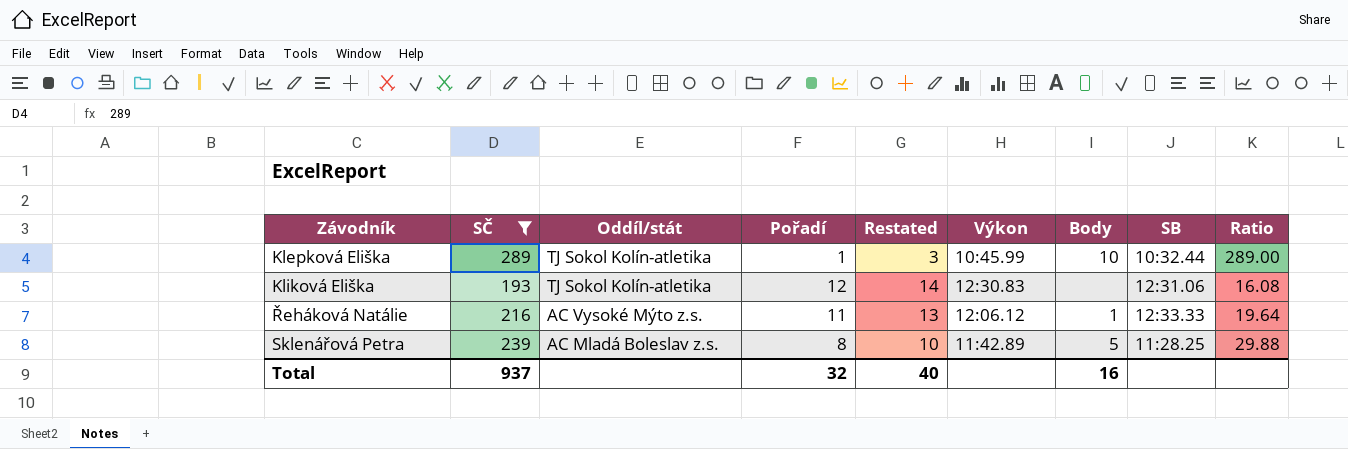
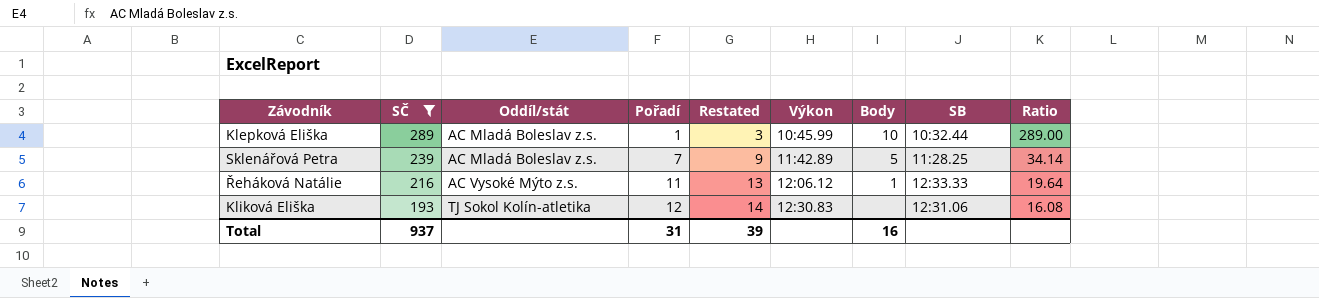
row order: Závodník ascending -> SČ descending
Klepková Eliška | Oddíl/stát: TJ Sokol Kolín-atletika -> AC Mladá Boleslav z.s.
Sklenářová Petra | Pořadí: 8 -> 7
Sklenářová Petra | Restated: 10 -> 9
Sklenářová Petra | Ratio: 29.88 -> 34.14
Total | Pořadí: 32 -> 31
Total | Restated: 40 -> 39

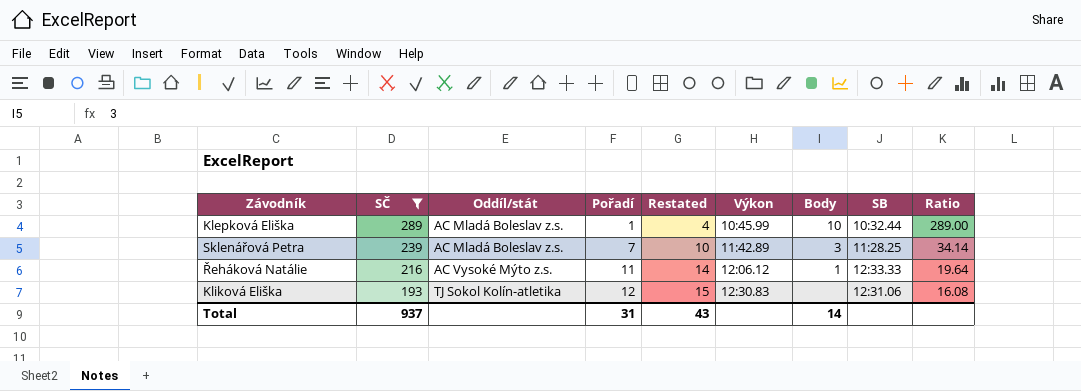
column Restated | formula: [Pořadí] + 2 -> [Pořadí] + 3
Sklenářová Petra | Body: 5 -> 3
Total | Restated: 39 -> 43
Total | Body: 16 -> 14

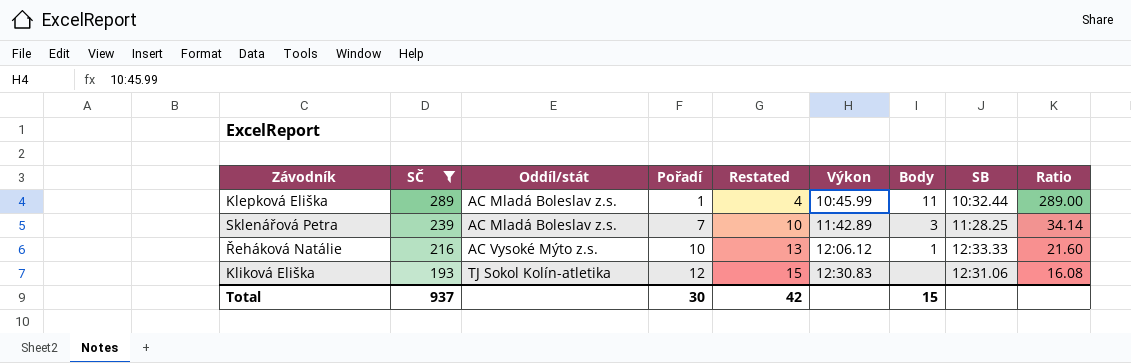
Klepková Eliška | Body: 10 -> 11
Řeháková Natálie | Pořadí: 11 -> 10
Řeháková Natálie | Restated: 14 -> 13
Řeháková Natálie | Ratio: 19.64 -> 21.60
Total | Pořadí: 31 -> 30
Total | Restated: 43 -> 42
Total | Body: 14 -> 15

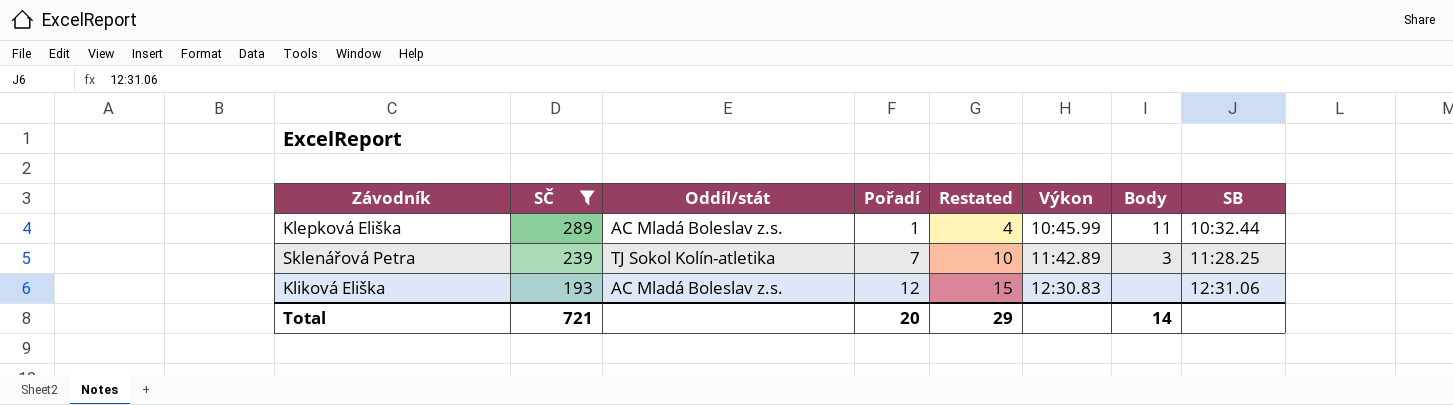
column Ratio | formula: [SČ] / [Pořadí] -> none
row Řeháková Natálie: 216 | AC Vysoké Mýto z.s. | 10 | 13 | 12:06.12 | 1 | 12:33.33 | 21.60 -> none
Sklenářová Petra | Oddíl/stát: AC Mladá Boleslav z.s. -> TJ Sokol Kolín-atletika
Kliková Eliška | Oddíl/stát: TJ Sokol Kolín-atletika -> AC Mladá Boleslav z.s.
Total | SČ: 937 -> 721
Total | Pořadí: 30 -> 20
Total | Restated: 42 -> 29
Total | Body: 15 -> 14

